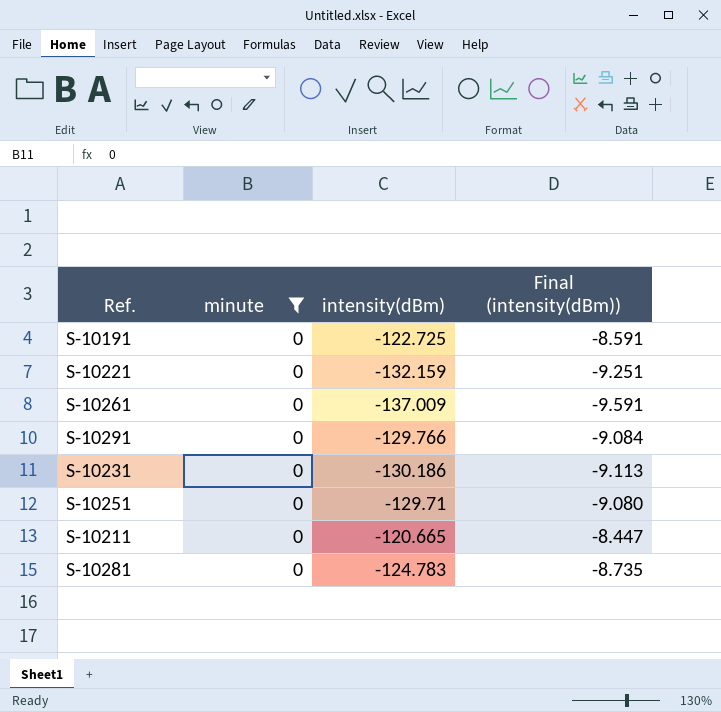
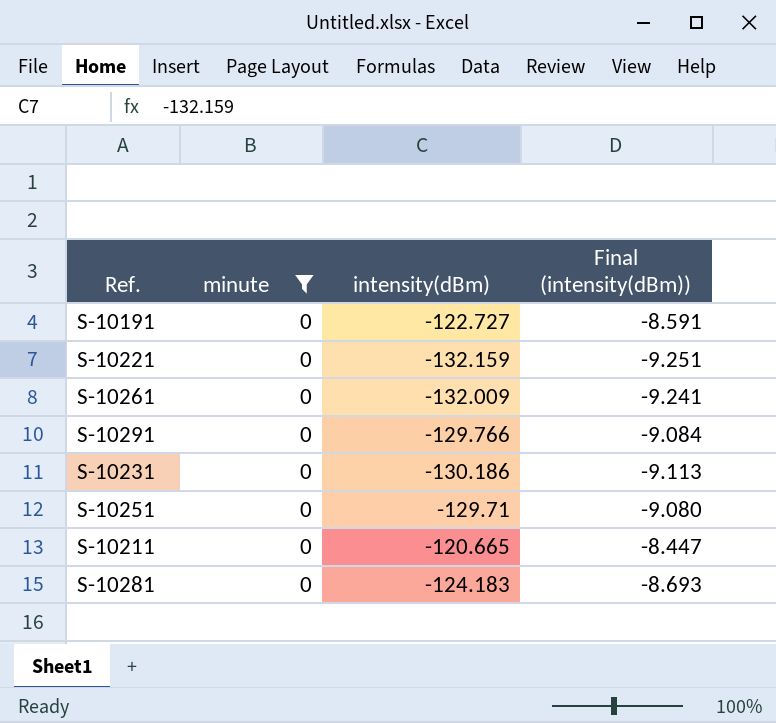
S-10191 | intensity(dBm): -122.725 -> -122.727
S-10261 | intensity(dBm): -137.009 -> -132.009
S-10261 | Final (intensity(dBm)): -9.591 -> -9.241
S-10281 | intensity(dBm): -124.783 -> -124.183
S-10281 | Final (intensity(dBm)): -8.735 -> -8.693

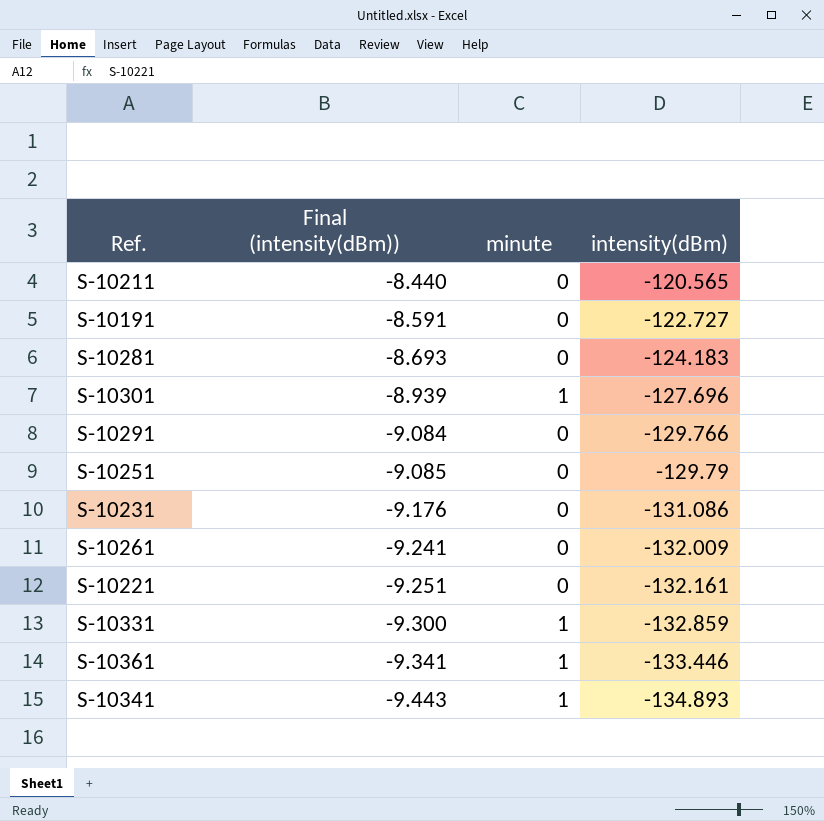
filter: minute = 0 -> none
row order: none -> Final (intensity(dBm)) descending
column Final (intensity(dBm)) | position: 4 -> 2
S-10211 | Final (intensity(dBm)): -8.447 -> -8.440
S-10211 | intensity(dBm): -120.665 -> -120.565
S-10251 | Final (intensity(dBm)): -9.080 -> -9.085
S-10251 | intensity(dBm): -129.71 -> -129.79
S-10231 | Final (intensity(dBm)): -9.113 -> -9.176
S-10231 | intensity(dBm): -130.186 -> -131.086
S-10221 | intensity(dBm): -132.159 -> -132.161

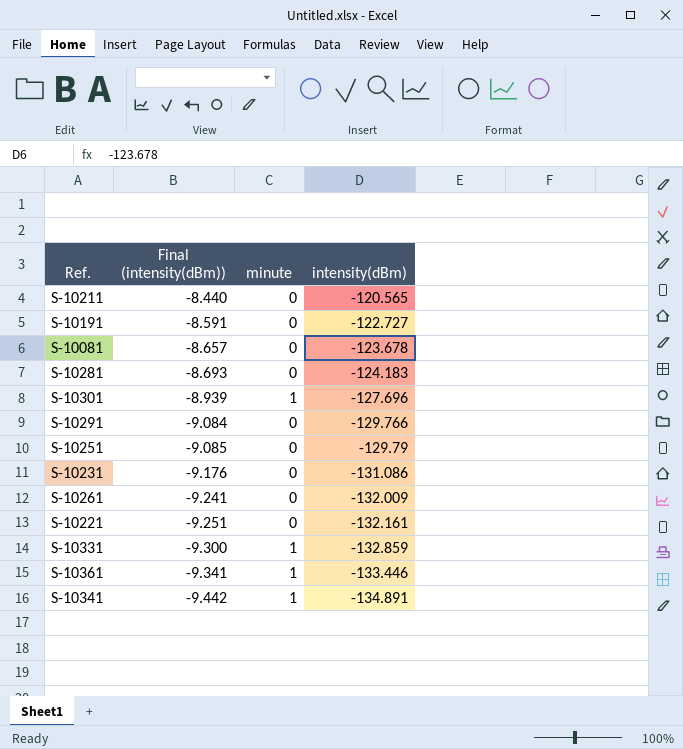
row S-10081: none -> -8.657 | 0 | -123.678
S-10341 | Final (intensity(dBm)): -9.443 -> -9.442
S-10341 | intensity(dBm): -134.893 -> -134.891

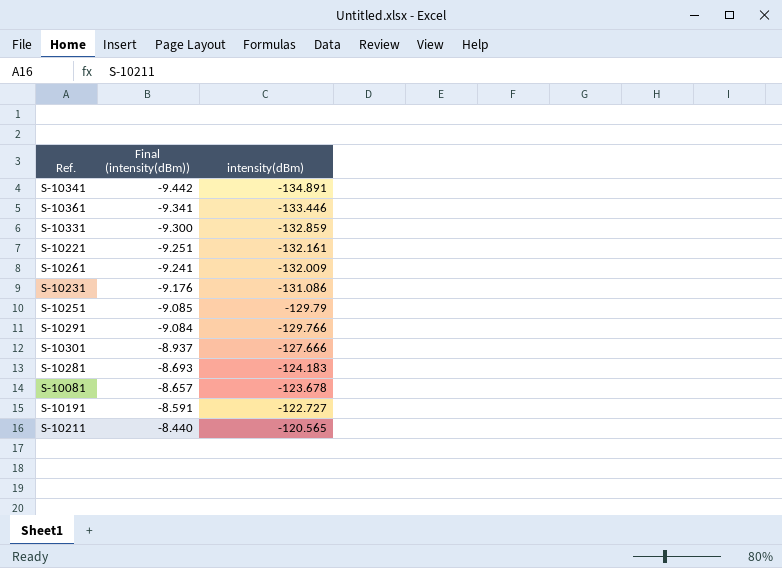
row order: Final (intensity(dBm)) descending -> Final (intensity(dBm)) ascending
column minute | position: 3 -> none
S-10301 | Final (intensity(dBm)): -8.939 -> -8.937
S-10301 | intensity(dBm): -127.696 -> -127.666

